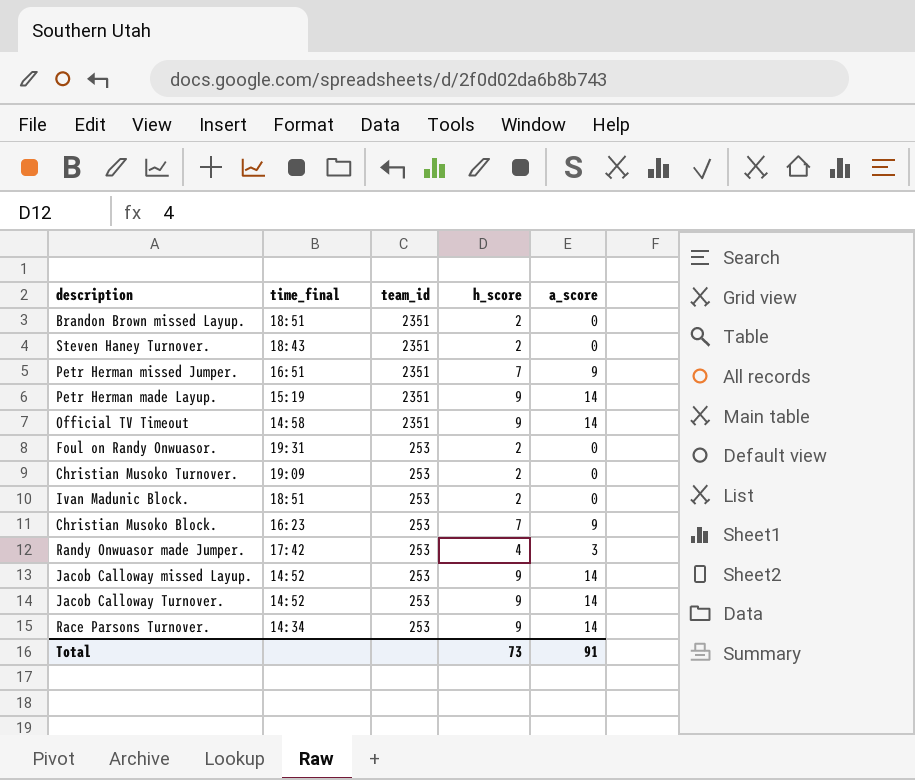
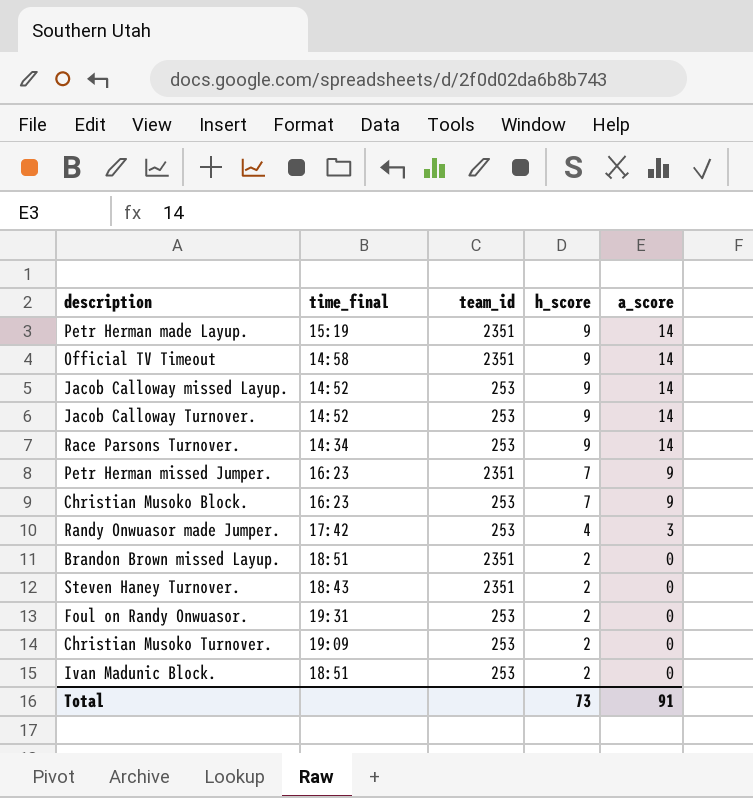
row order: team_id descending -> h_score descending
Petr Herman missed Jumper. | time_final: 16:51 -> 16:23

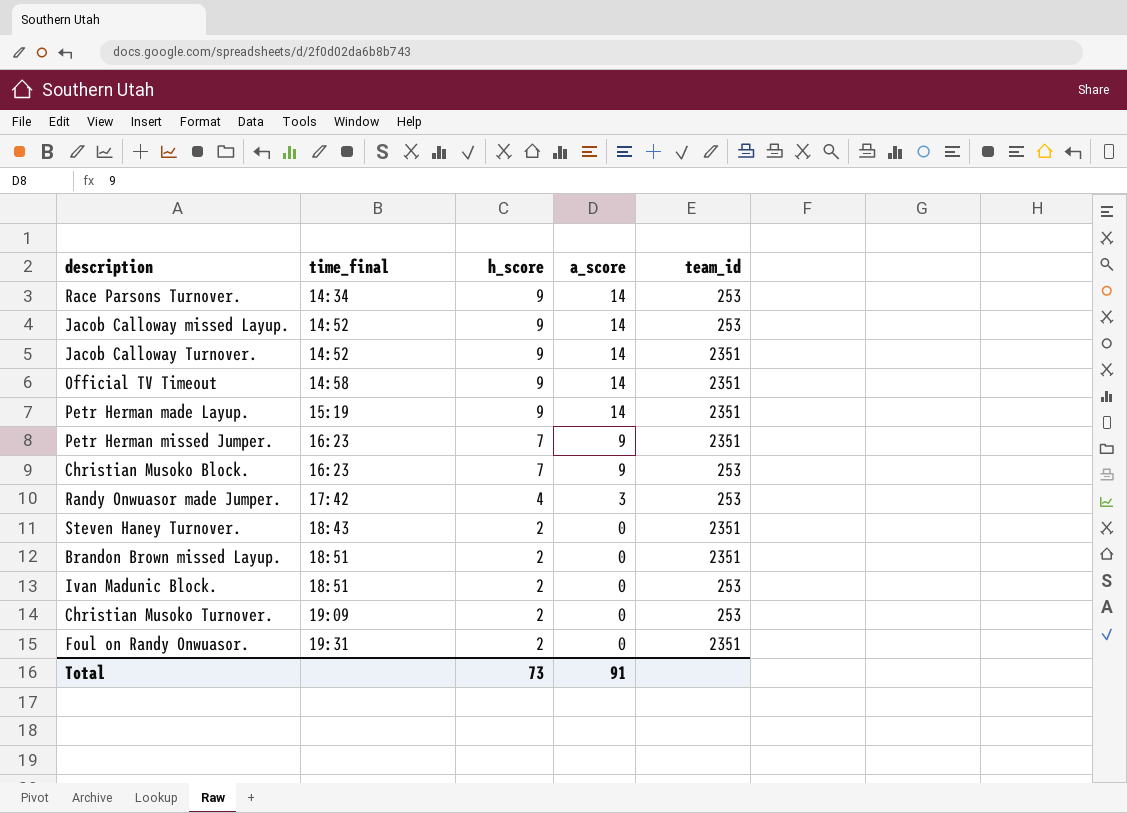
row order: h_score descending -> time_final ascending
column team_id | position: 3 -> 5
Jacob Calloway Turnover. | team_id: 253 -> 2351
Foul on Randy Onwuasor. | team_id: 253 -> 2351

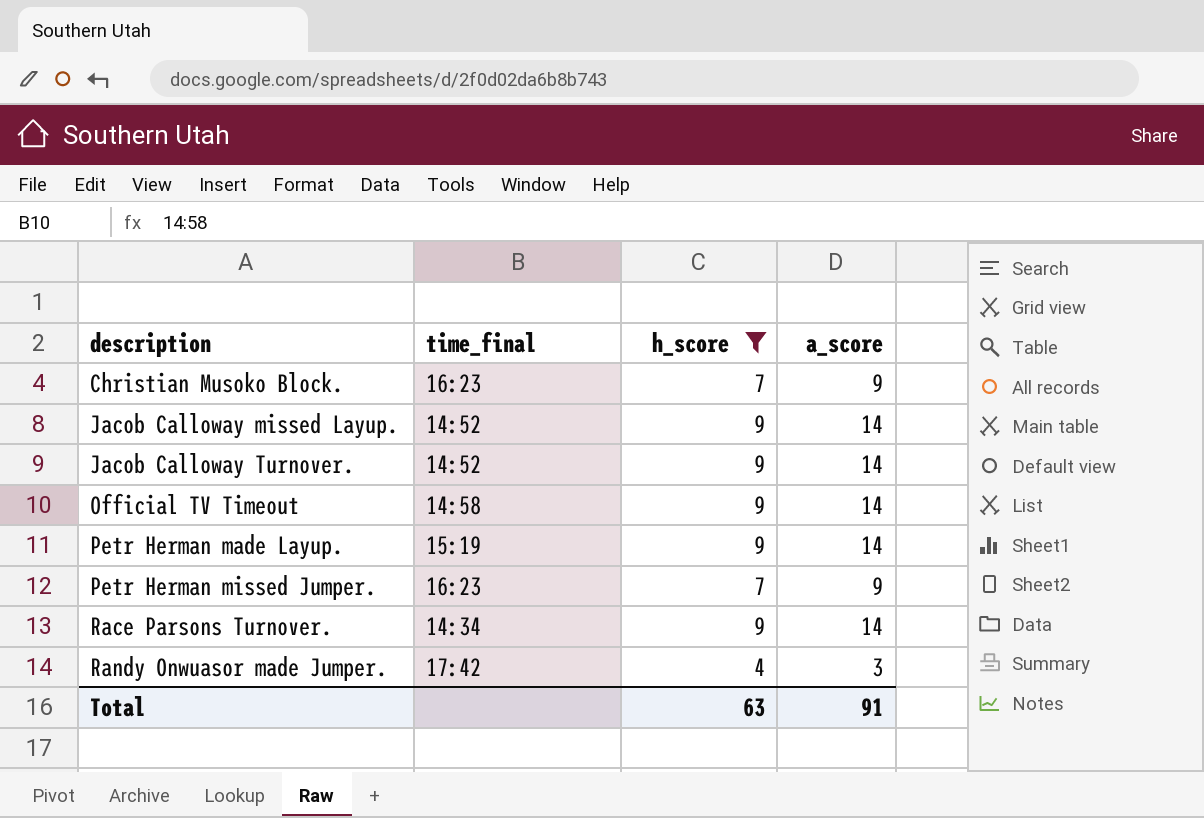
filter: none -> h_score != 2
row order: time_final ascending -> description ascending
column team_id | position: 5 -> none
Total | h_score: 73 -> 63

